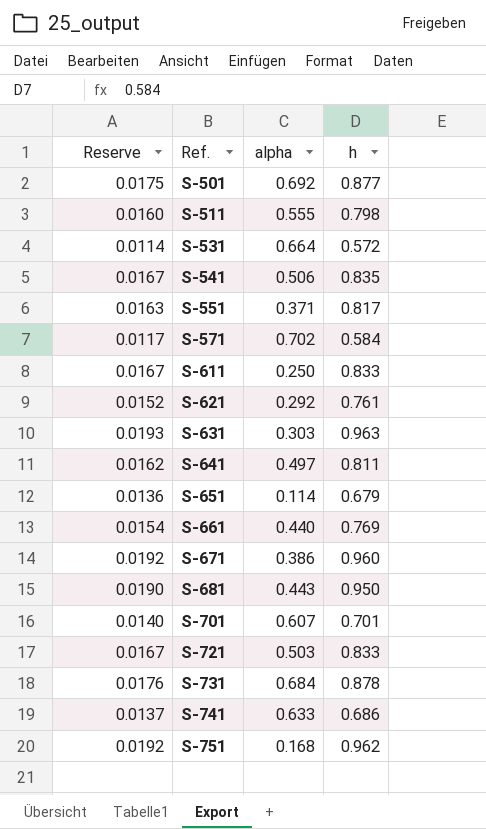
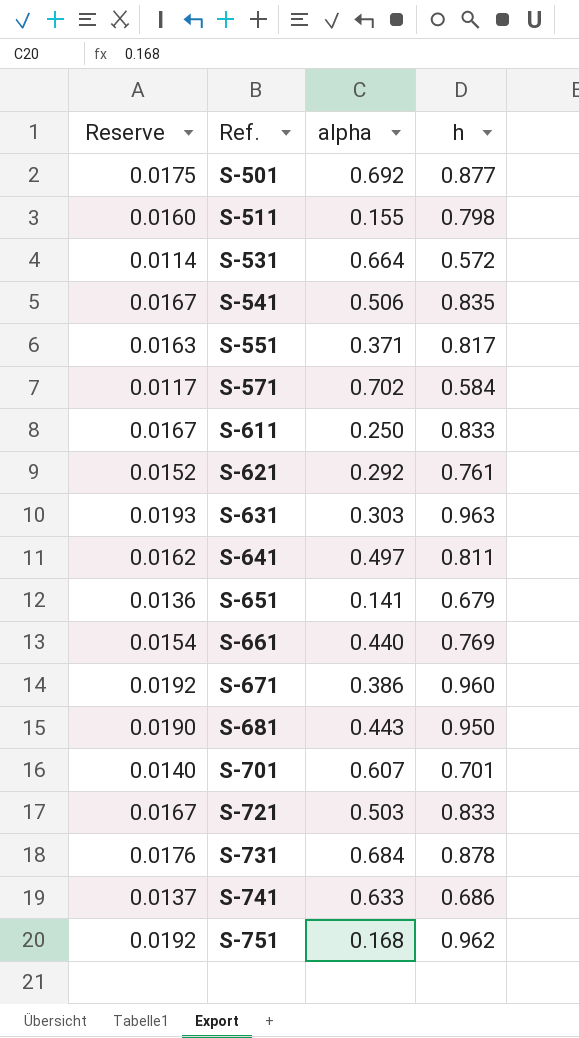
S-511 | alpha: 0.555 -> 0.155
S-651 | alpha: 0.114 -> 0.141

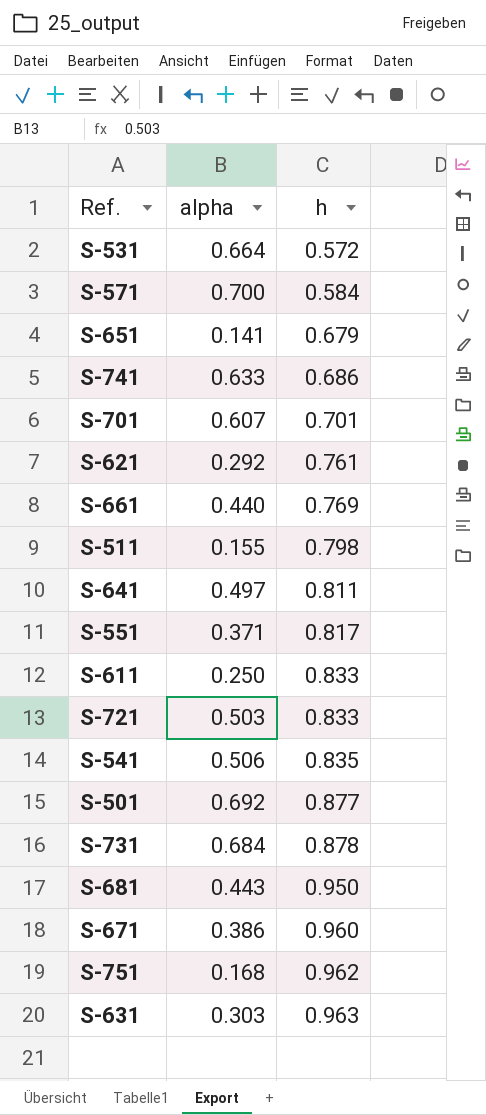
row order: Ref. ascending -> h ascending
column Reserve | formula: [h] * 0.02 -> none
S-571 | alpha: 0.702 -> 0.700

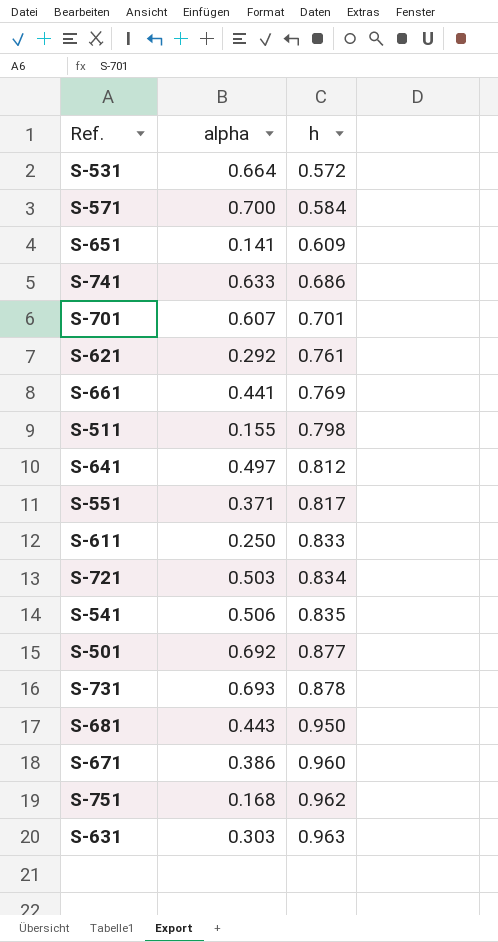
S-651 | h: 0.679 -> 0.609
S-661 | alpha: 0.440 -> 0.441
S-641 | h: 0.811 -> 0.812
S-721 | h: 0.833 -> 0.834
S-731 | alpha: 0.684 -> 0.693

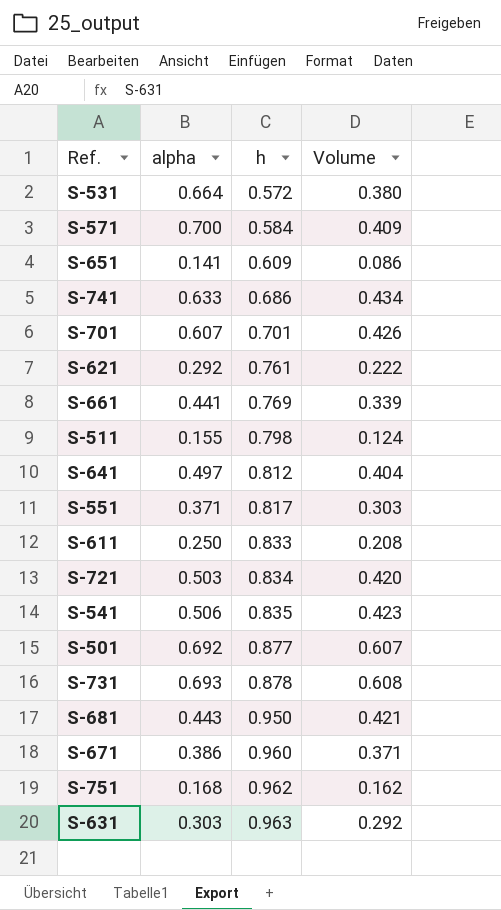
column Volume | formula: none -> [alpha] * [h]

